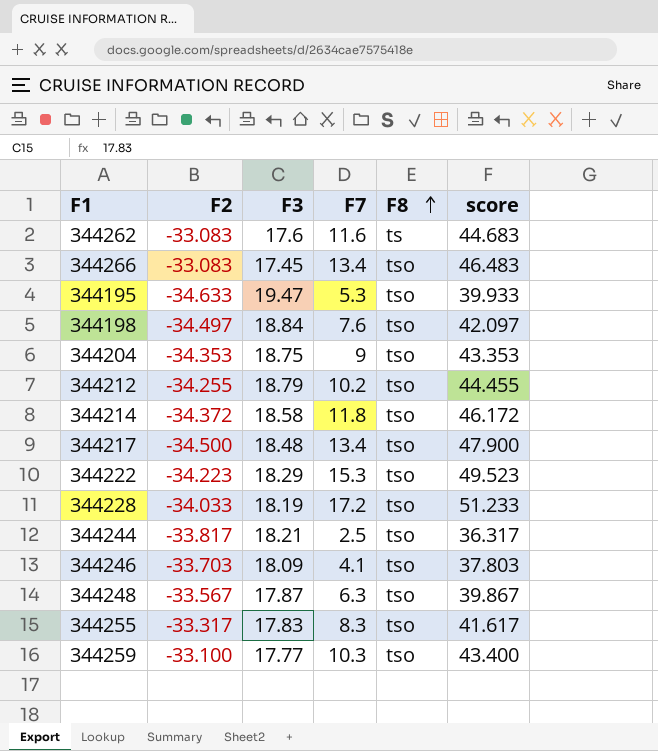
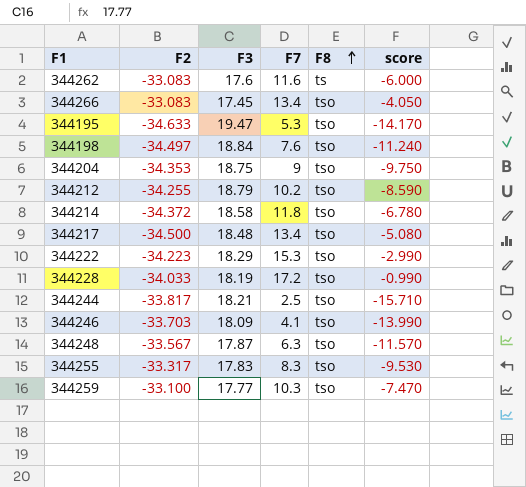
column score | formula: [F7] - [F2] -> [F7] - [F3]

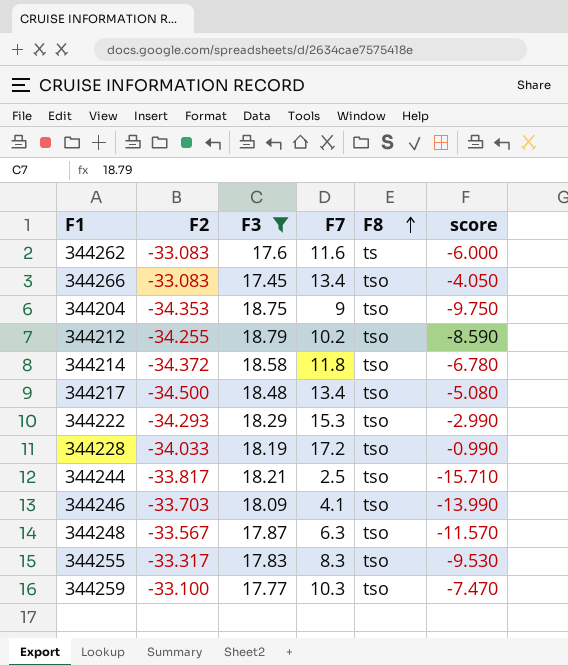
filter: none -> F3 <= 18.79
344222 | F2: -34.223 -> -34.293

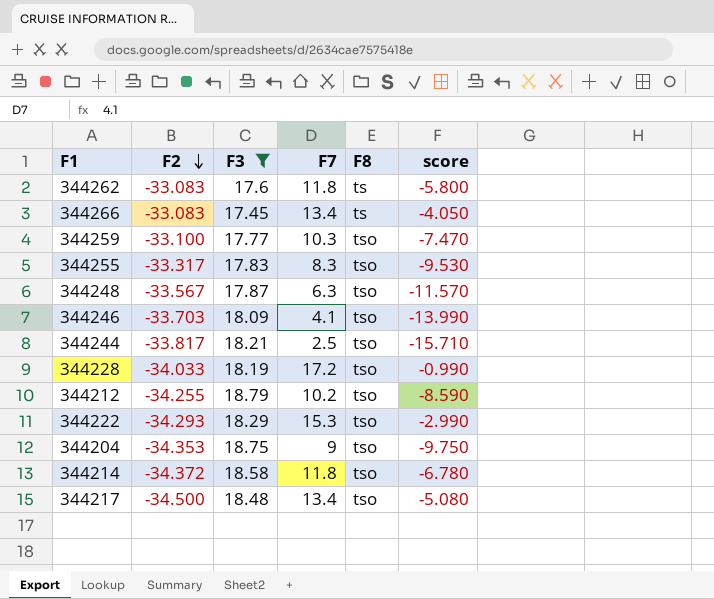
row order: F8 ascending -> F2 descending
344262 | F7: 11.6 -> 11.8
344262 | score: -6.000 -> -5.800
344266 | F8: tso -> ts

